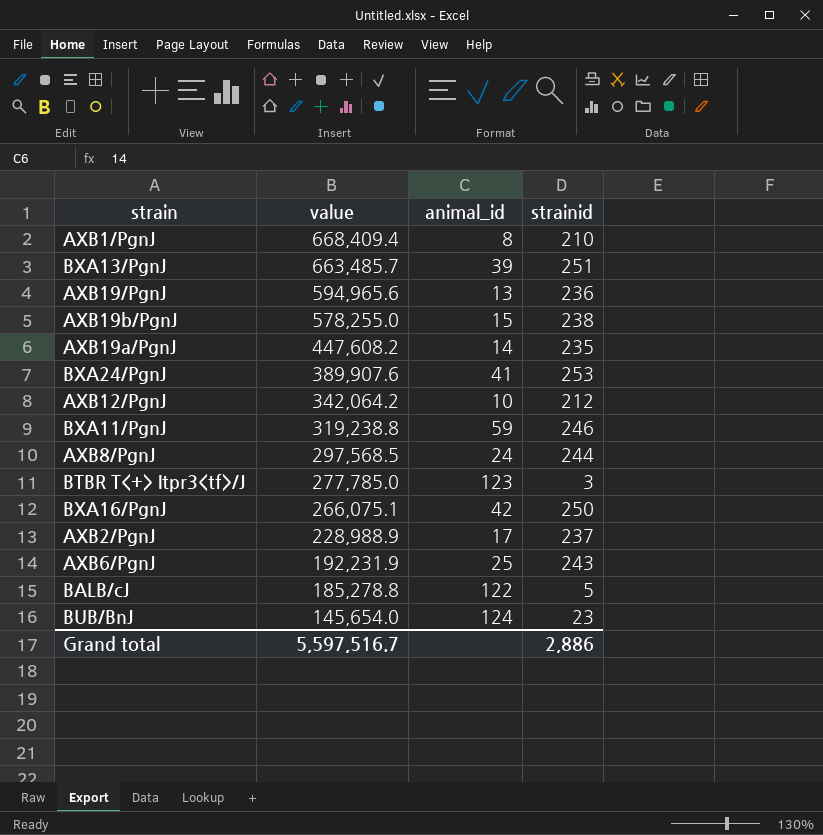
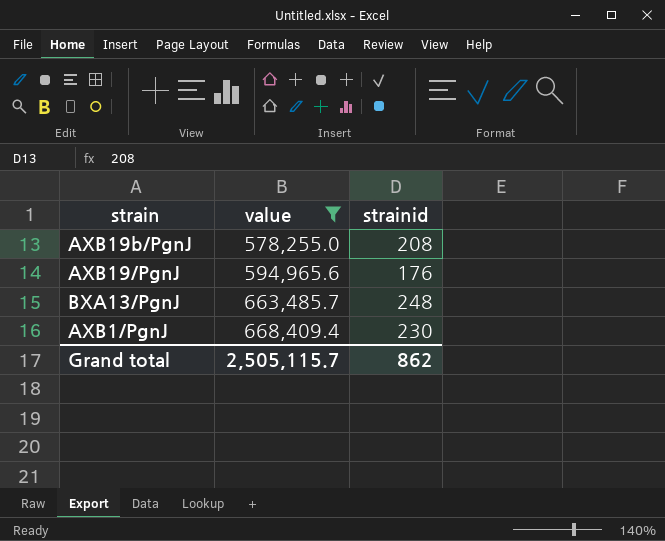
filter: none -> value >= 578,255.0
row order: value descending -> value ascending
column animal_id | position: 3 -> none
AXB19b/PgnJ | strainid: 238 -> 208
AXB19/PgnJ | strainid: 236 -> 176
BXA13/PgnJ | strainid: 251 -> 248
AXB1/PgnJ | strainid: 210 -> 230
Grand total | value: 5,597,516.7 -> 2,505,115.7
Grand total | strainid: 2,886 -> 862

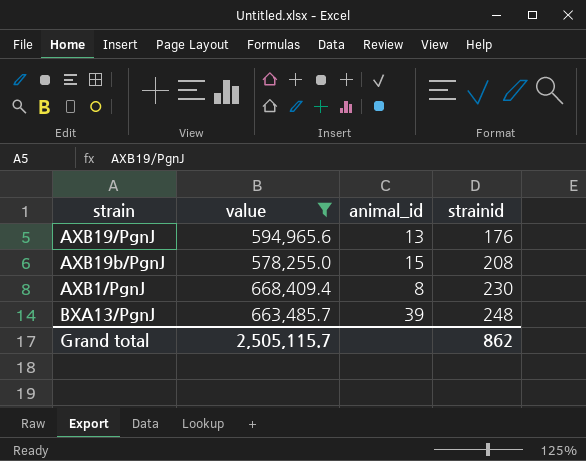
row order: value ascending -> strainid ascending
column animal_id | position: none -> 3

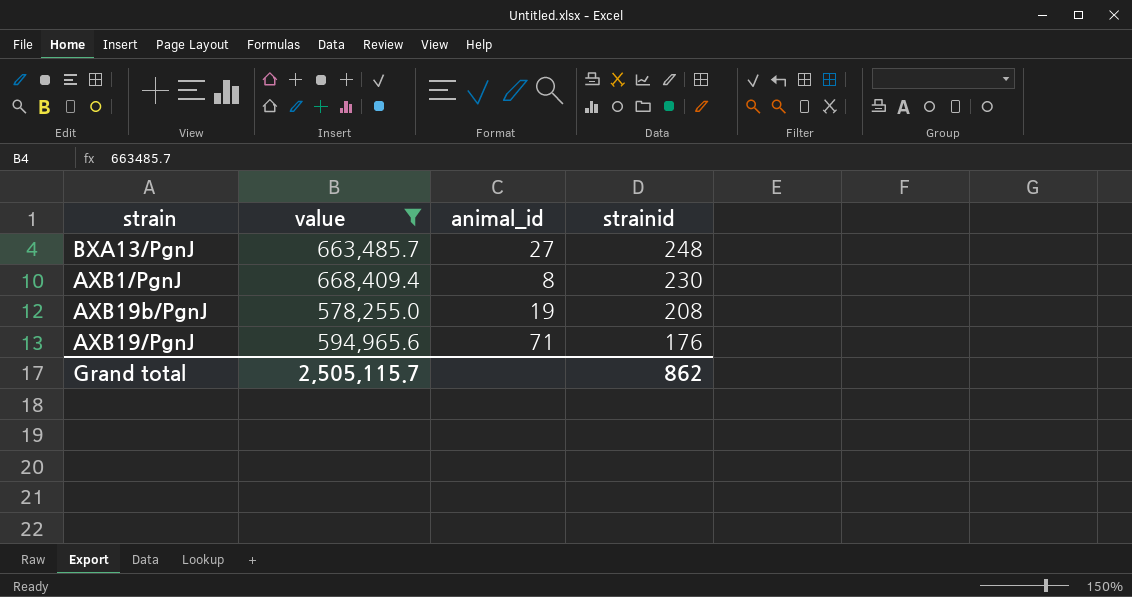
row order: strainid ascending -> strainid descending
BXA13/PgnJ | animal_id: 39 -> 27
AXB19b/PgnJ | animal_id: 15 -> 19
AXB19/PgnJ | animal_id: 13 -> 71

